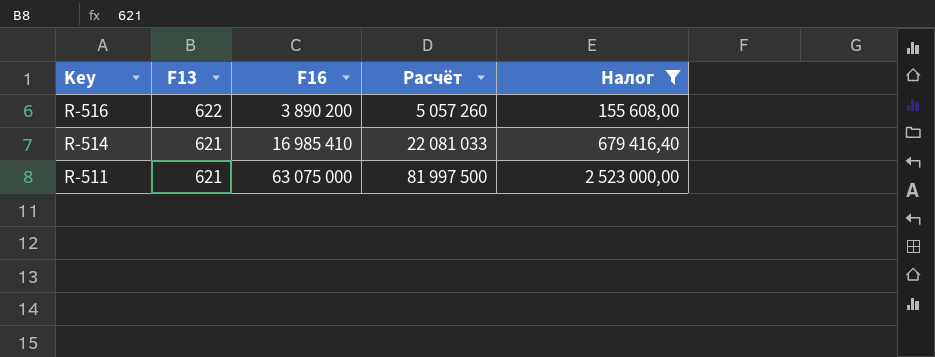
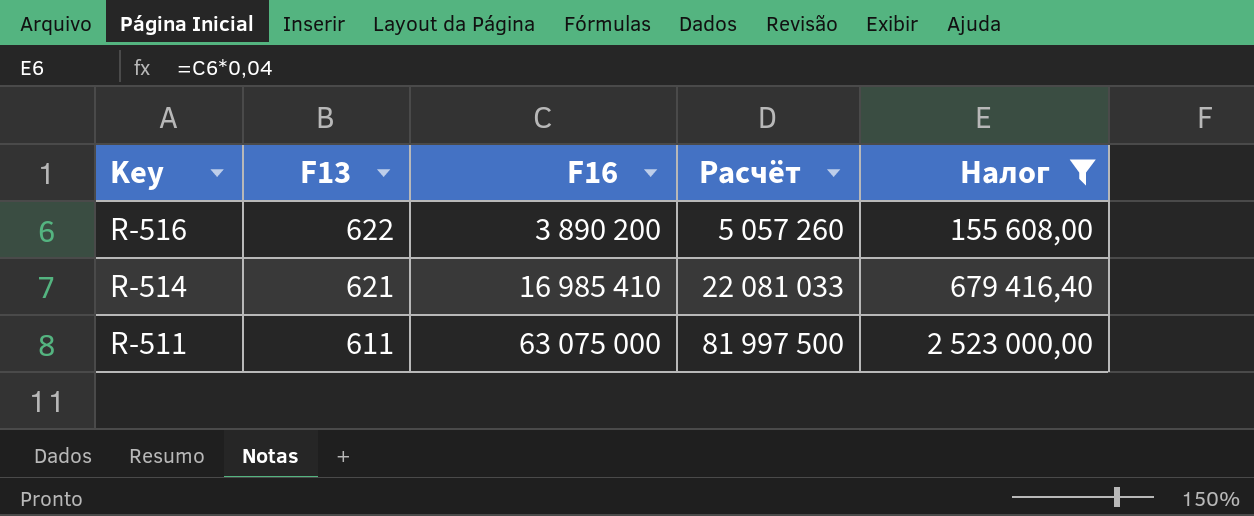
R-511 | F13: 621 -> 611

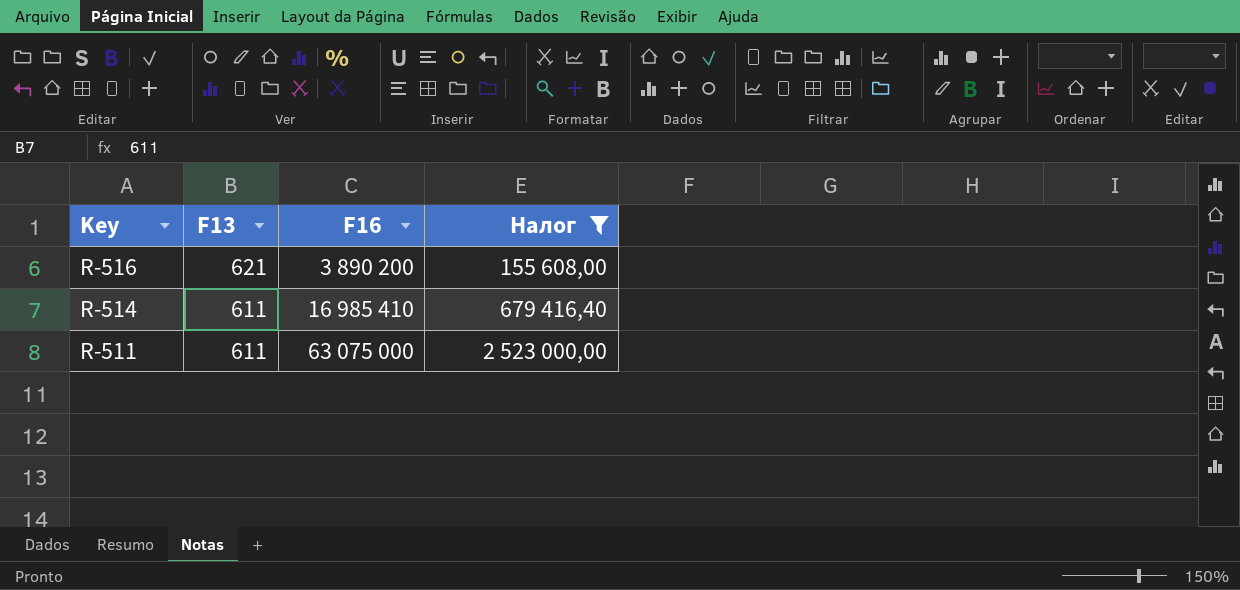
column Расчёт | formula: [F16] * 1,3 -> none
R-516 | F13: 622 -> 621
R-514 | F13: 621 -> 611

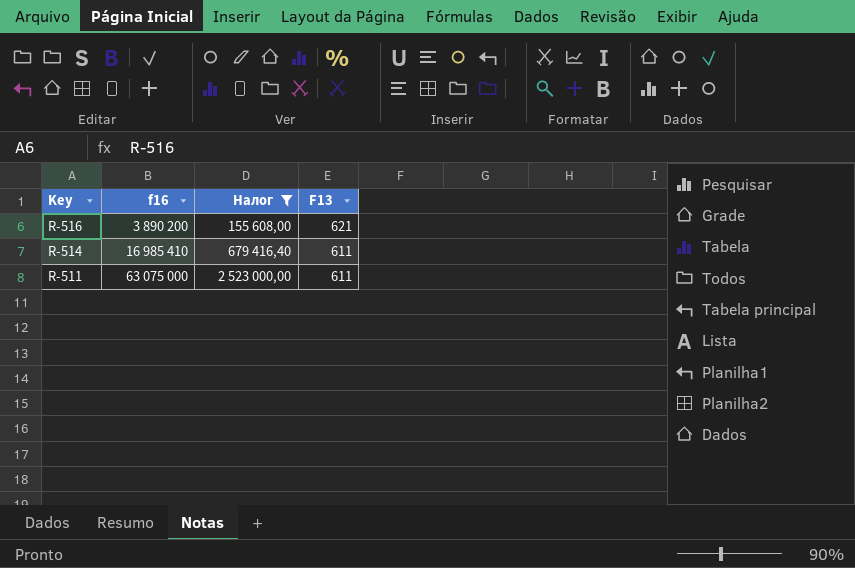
column name: F16 -> f16
column F13 | position: 2 -> 4

